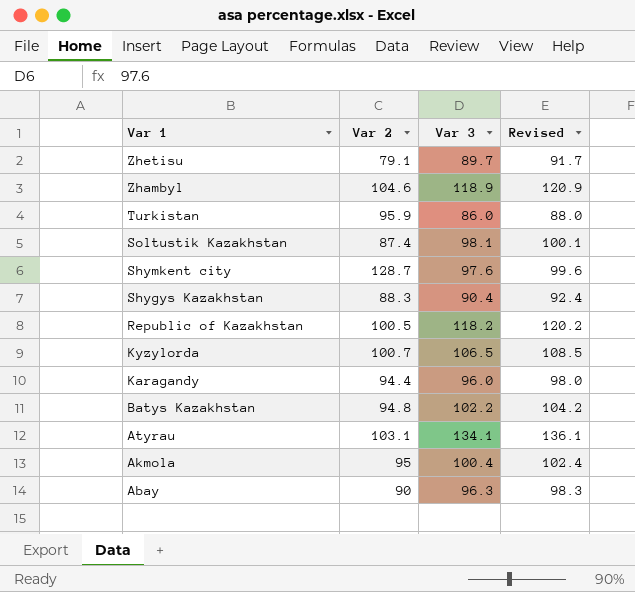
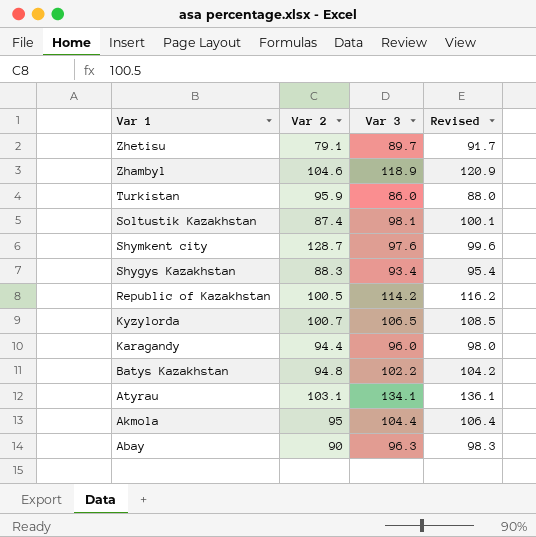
Shygys Kazakhstan | Var 3: 90.4 -> 93.4
Shygys Kazakhstan | Revised: 92.4 -> 95.4
Republic of Kazakhstan | Var 3: 118.2 -> 114.2
Republic of Kazakhstan | Revised: 120.2 -> 116.2
Akmola | Var 3: 100.4 -> 104.4
Akmola | Revised: 102.4 -> 106.4

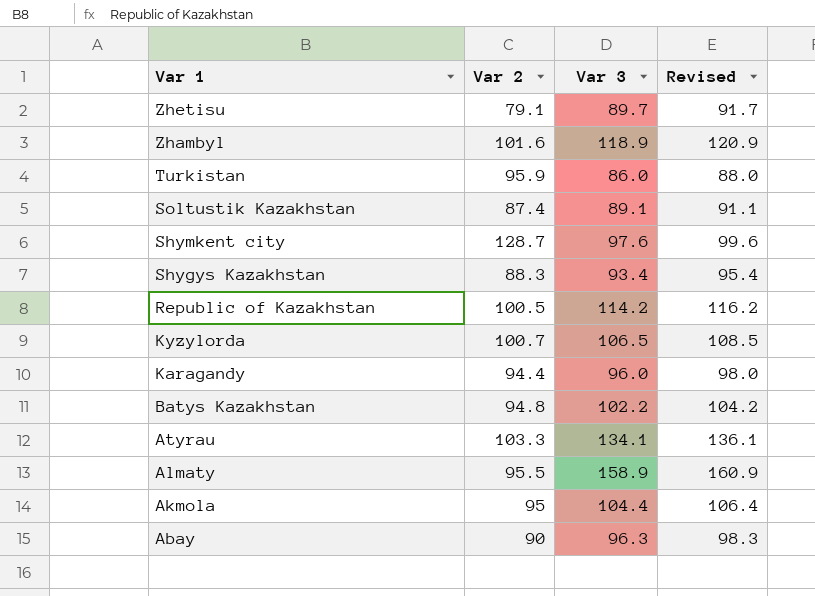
Zhambyl | Var 2: 104.6 -> 101.6
Soltustik Kazakhstan | Var 3: 98.1 -> 89.1
Soltustik Kazakhstan | Revised: 100.1 -> 91.1
Atyrau | Var 2: 103.1 -> 103.3
row Almaty: none -> 95.5 | 158.9 | 160.9

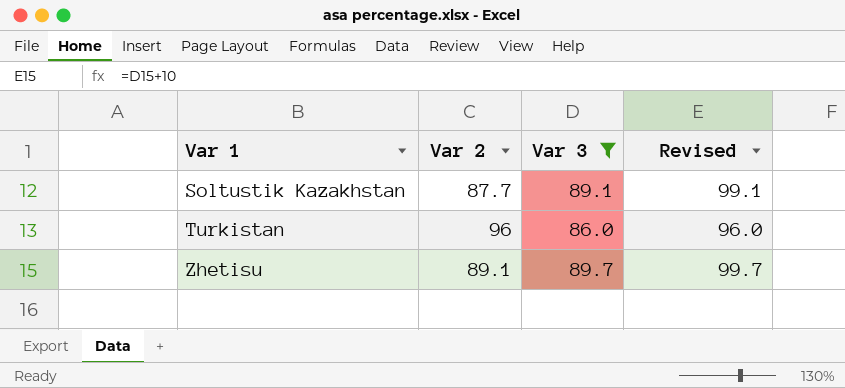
filter: none -> Var 3 <= 89.7
row order: Var 1 descending -> Var 1 ascending
column Revised | formula: [Var 3] + 2 -> [Var 3] + 10
Soltustik Kazakhstan | Var 2: 87.4 -> 87.7
Turkistan | Var 2: 95.9 -> 96
Zhetisu | Var 2: 79.1 -> 89.1

